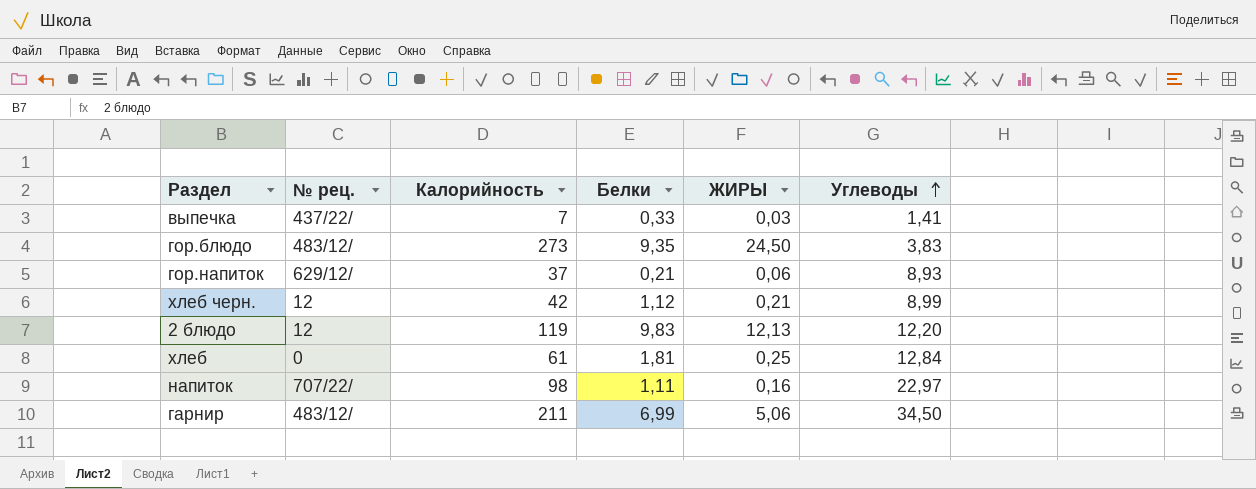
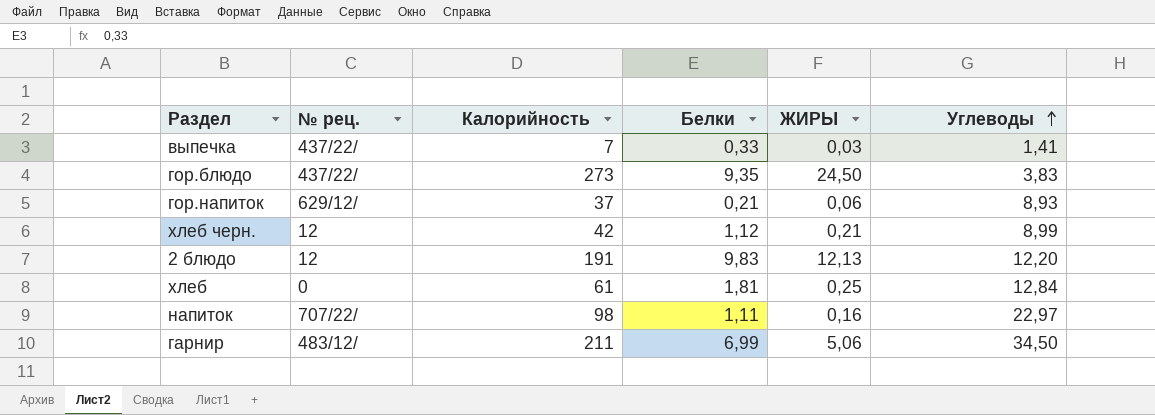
гор.блюдо | № рец.: 483/12/ -> 437/22/
2 блюдо | Калорийность: 119 -> 191

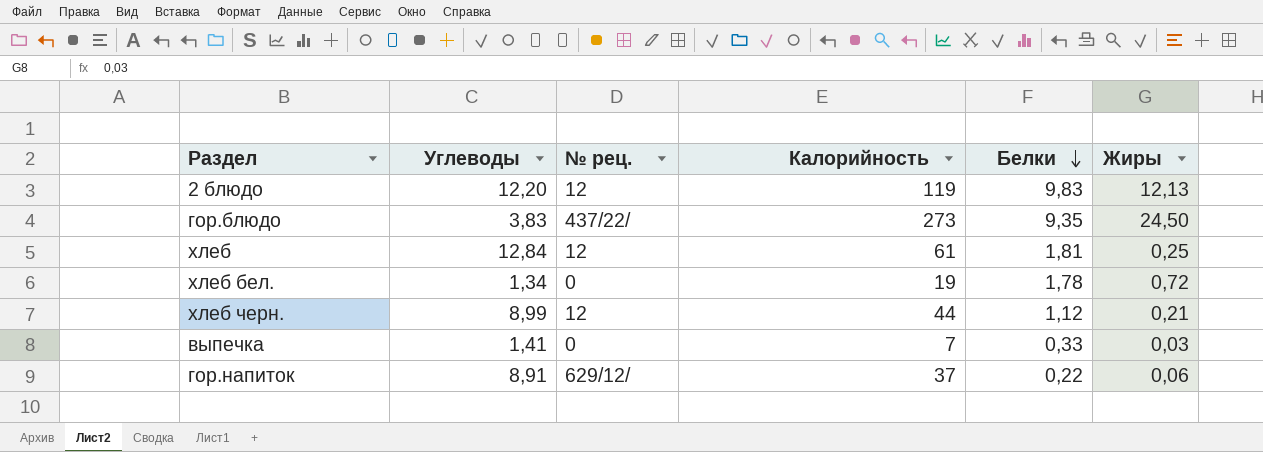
row order: Углеводы ascending -> Белки descending
column Углеводы | position: 6 -> 2
column name: ЖИРЫ -> Жиры
row напиток: 707/22/ | 98 | 1,11 | 0,16 | 22,97 -> none
row гарнир: 483/12/ | 211 | 6,99 | 5,06 | 34,50 -> none
2 блюдо | Калорийность: 191 -> 119
хлеб | № рец.: 0 -> 12
row хлеб бел.: none -> 1,34 | 0 | 19 | 1,78 | 0,72
хлеб черн. | Калорийность: 42 -> 44
выпечка | № рец.: 437/22/ -> 0
гор.напиток | Углеводы: 8,93 -> 8,91
гор.напиток | Белки: 0,21 -> 0,22

